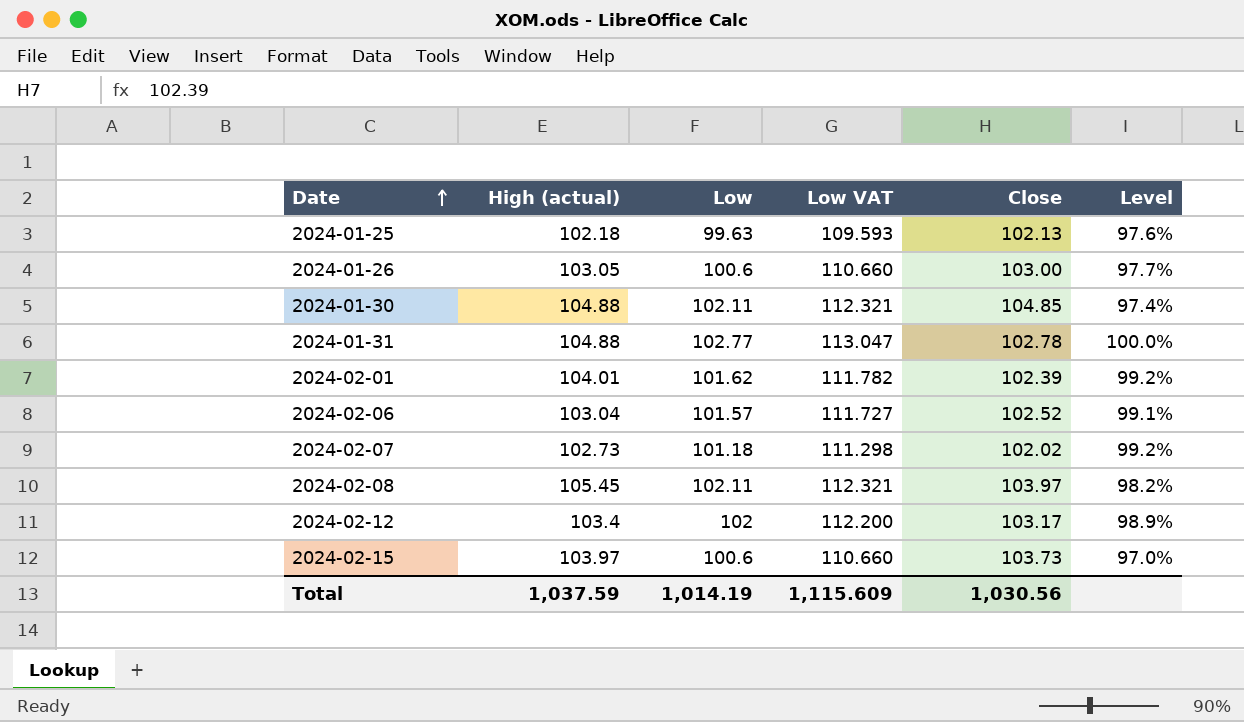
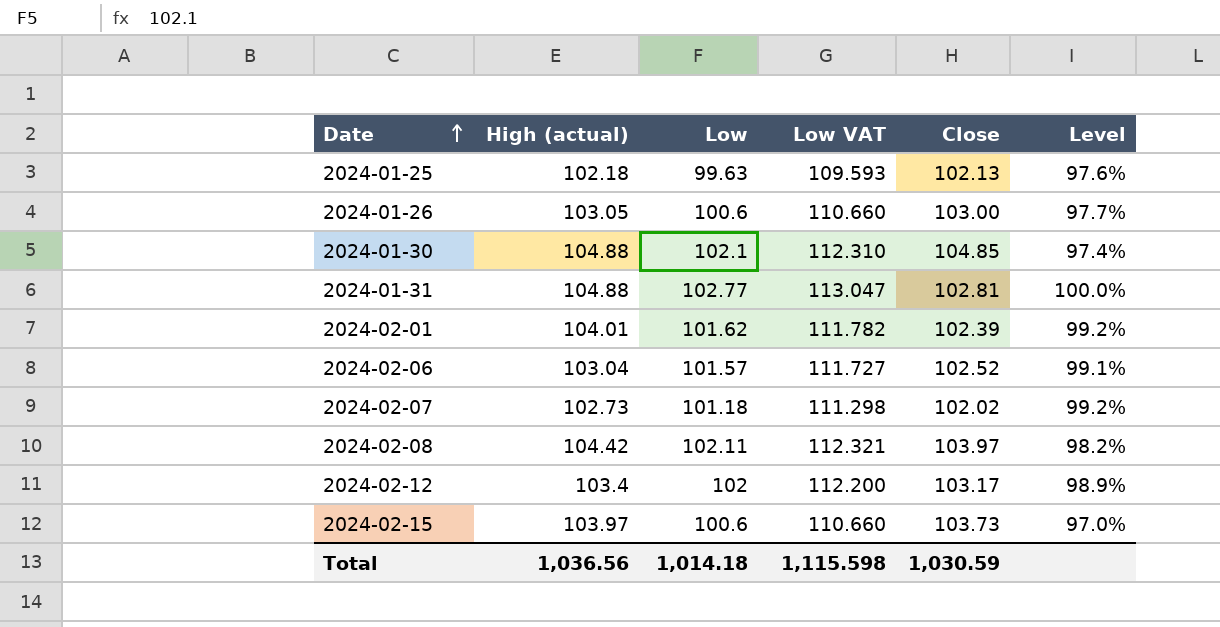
2024-01-30 | Low: 102.11 -> 102.1
2024-01-30 | Low VAT: 112.321 -> 112.310
2024-01-31 | Close: 102.78 -> 102.81
2024-02-08 | High (actual): 105.45 -> 104.42
Total | High (actual): 1,037.59 -> 1,036.56
Total | Low: 1,014.19 -> 1,014.18
Total | Low VAT: 1,115.609 -> 1,115.598
Total | Close: 1,030.56 -> 1,030.59

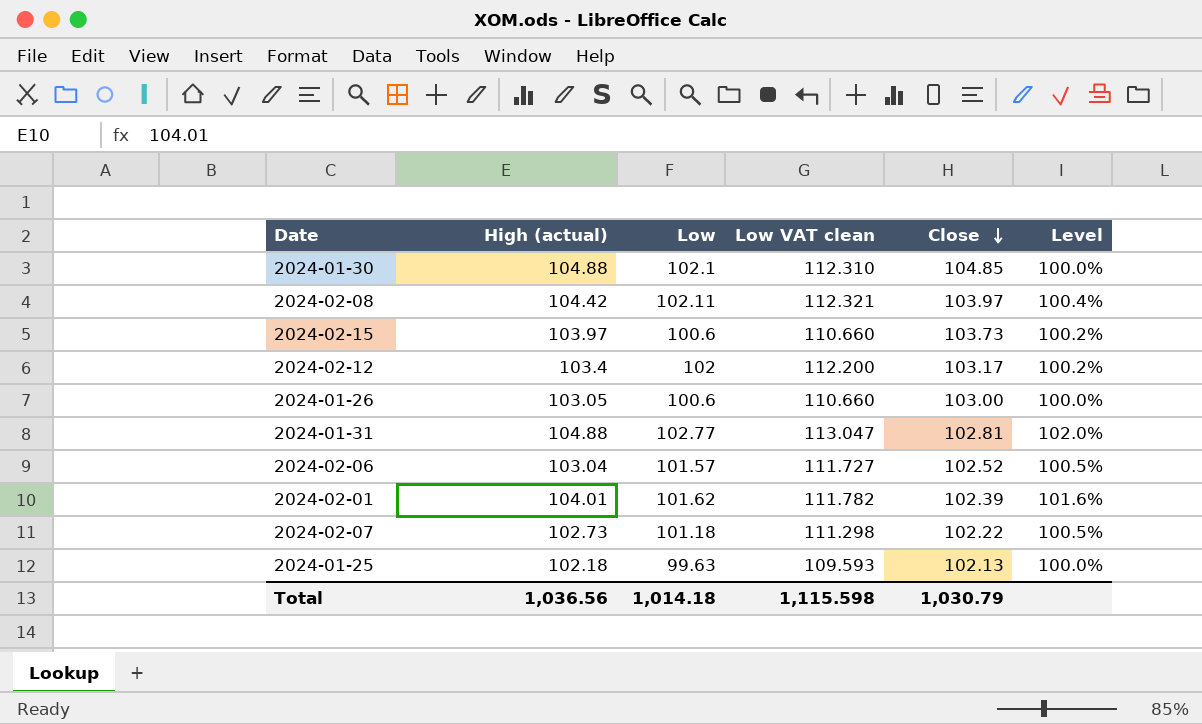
row order: Date ascending -> Close descending
column name: Low VAT -> Low VAT clean
column Level | formula: [Low] / [Close] -> [High (actual)] / [Close]
2024-02-07 | Close: 102.02 -> 102.22
Total | Close: 1,030.59 -> 1,030.79

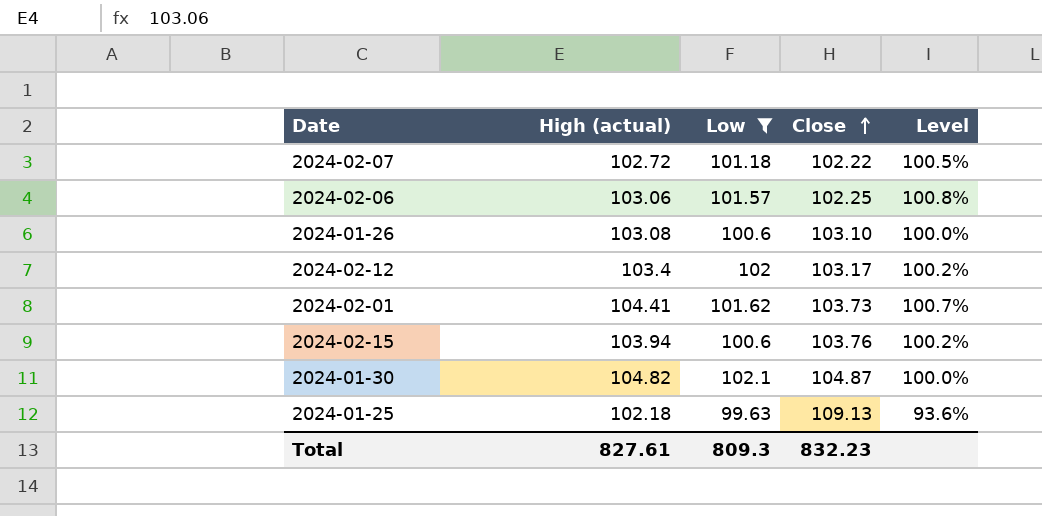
filter: none -> Low <= 102.1
row order: Close descending -> Close ascending
column Low VAT clean | formula: [Low] * 1.1 -> none
2024-02-07 | High (actual): 102.73 -> 102.72
2024-02-06 | High (actual): 103.04 -> 103.06
2024-02-06 | Close: 102.52 -> 102.25
2024-02-06 | Level: 100.5% -> 100.8%
2024-01-26 | High (actual): 103.05 -> 103.08
2024-01-26 | Close: 103.00 -> 103.10
2024-02-01 | High (actual): 104.01 -> 104.41
2024-02-01 | Close: 102.39 -> 103.73
2024-02-01 | Level: 101.6% -> 100.7%
2024-02-15 | High (actual): 103.97 -> 103.94
2024-02-15 | Close: 103.73 -> 103.76
2024-01-30 | High (actual): 104.88 -> 104.82
2024-01-30 | Close: 104.85 -> 104.87
2024-01-25 | Close: 102.13 -> 109.13
2024-01-25 | Level: 100.0% -> 93.6%
Total | High (actual): 1,036.56 -> 827.61
Total | Low: 1,014.18 -> 809.3
Total | Close: 1,030.79 -> 832.23

